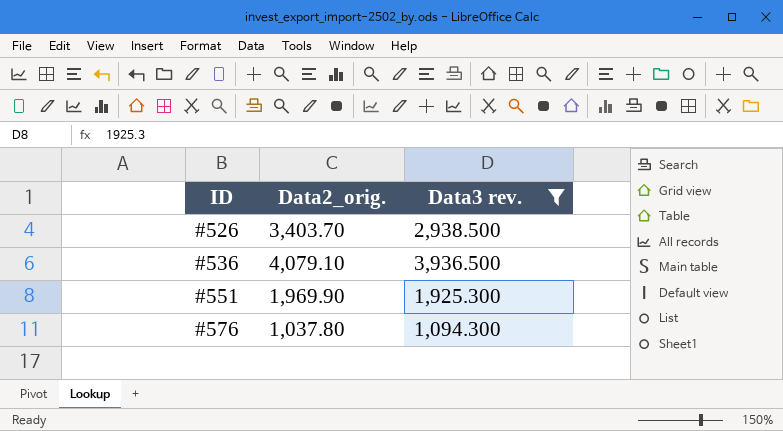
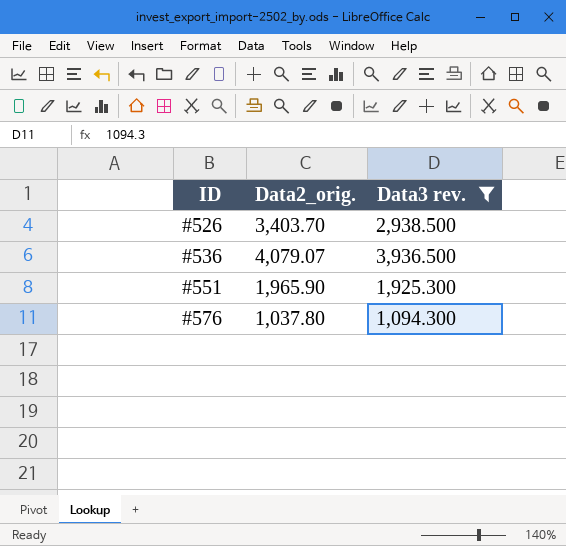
#536 | Data2_orig.: 4,079.10 -> 4,079.07
#551 | Data2_orig.: 1,969.90 -> 1,965.90

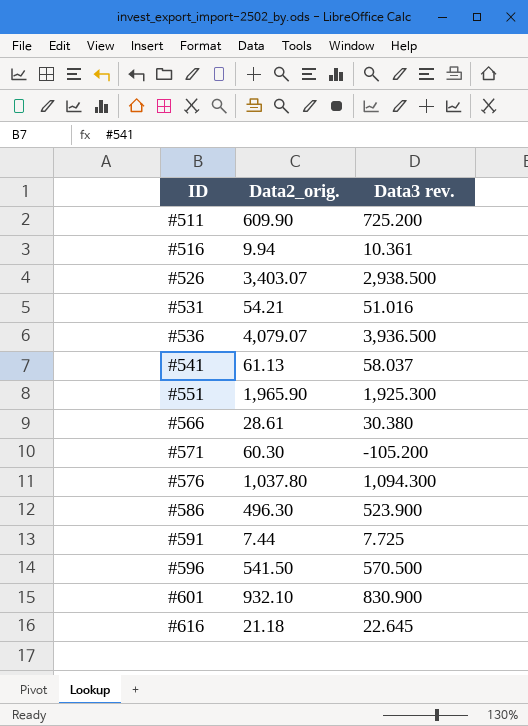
filter: Data3 rev. >= 1,094.300 -> none
#526 | Data2_orig.: 3,403.70 -> 3,403.07

